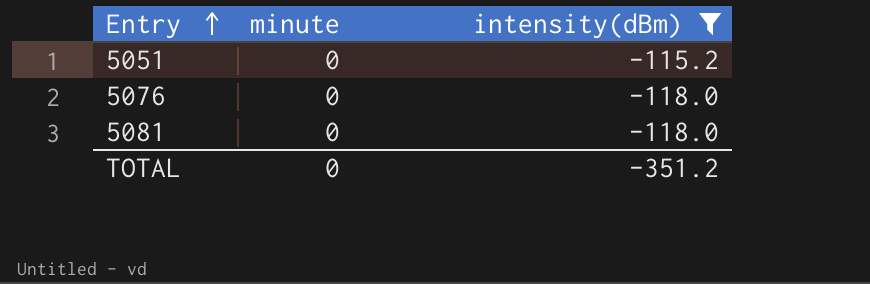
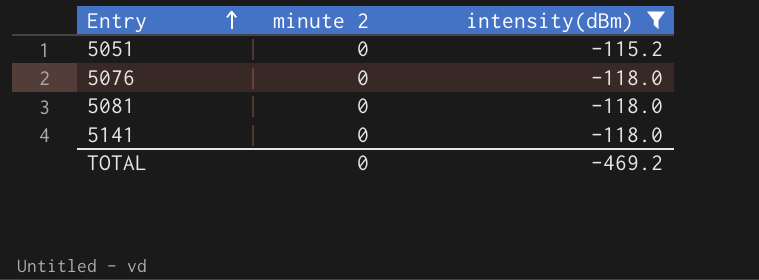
column name: minute -> minute 2
row 5141: none -> 0 | -118.0
TOTAL | intensity(dBm): -351.2 -> -469.2

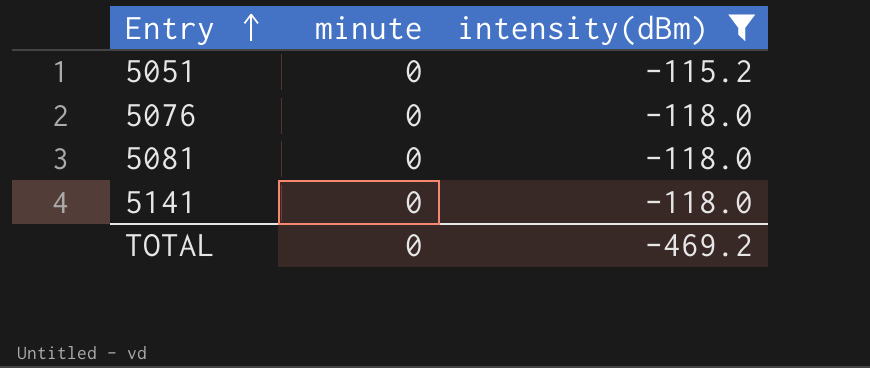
column name: minute 2 -> minute

